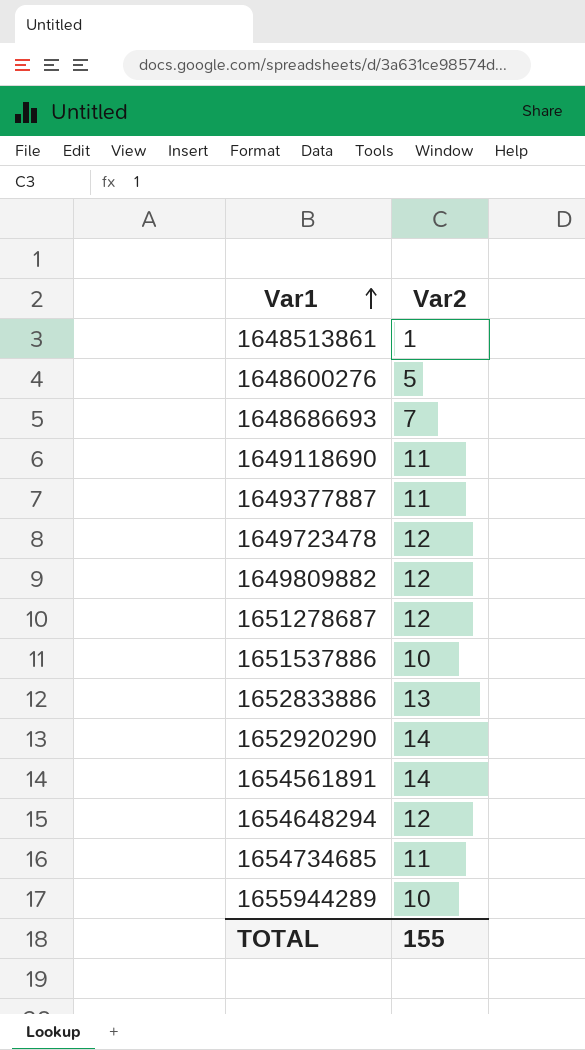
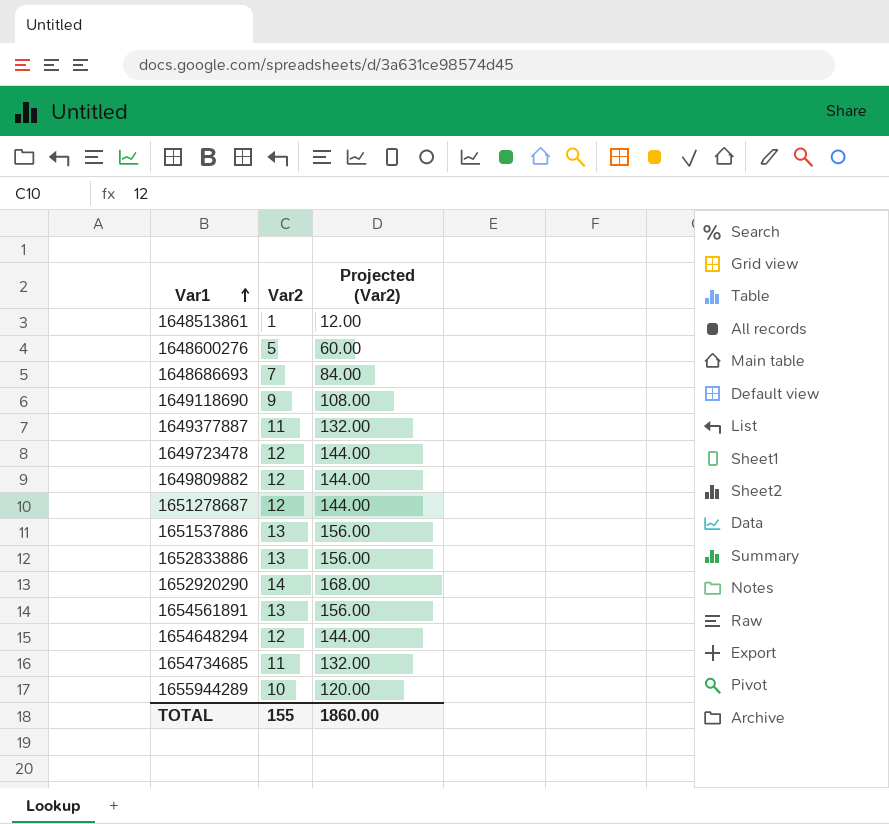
column Projected (Var2) | formula: none -> [Var2] * 12
1649118690 | Var2: 11 -> 9
1651537886 | Var2: 10 -> 13
1654561891 | Var2: 14 -> 13

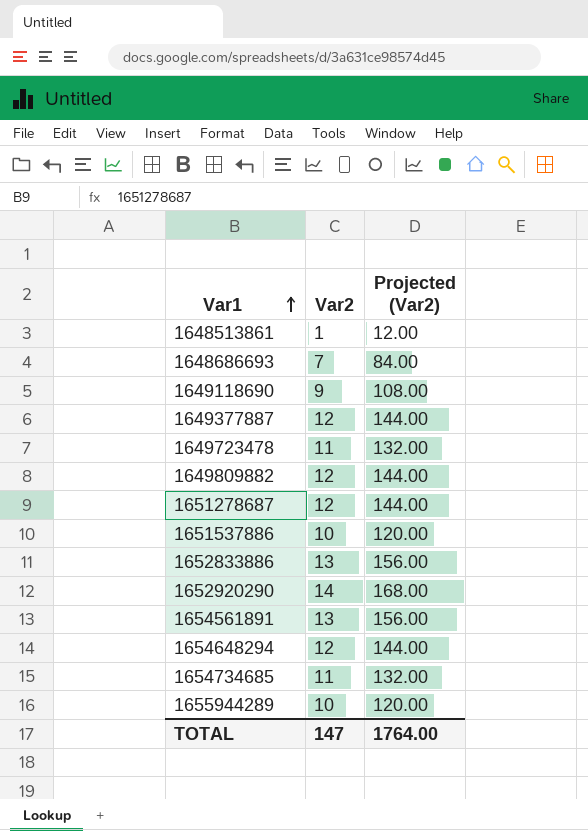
row 1648600276: 5 | 60.00 -> none
1649377887 | Var2: 11 -> 12
1649377887 | Projected (Var2): 132.00 -> 144.00
1649723478 | Var2: 12 -> 11
1649723478 | Projected (Var2): 144.00 -> 132.00
1651537886 | Var2: 13 -> 10
1651537886 | Projected (Var2): 156.00 -> 120.00
TOTAL | Var2: 155 -> 147
TOTAL | Projected (Var2): 1860.00 -> 1764.00

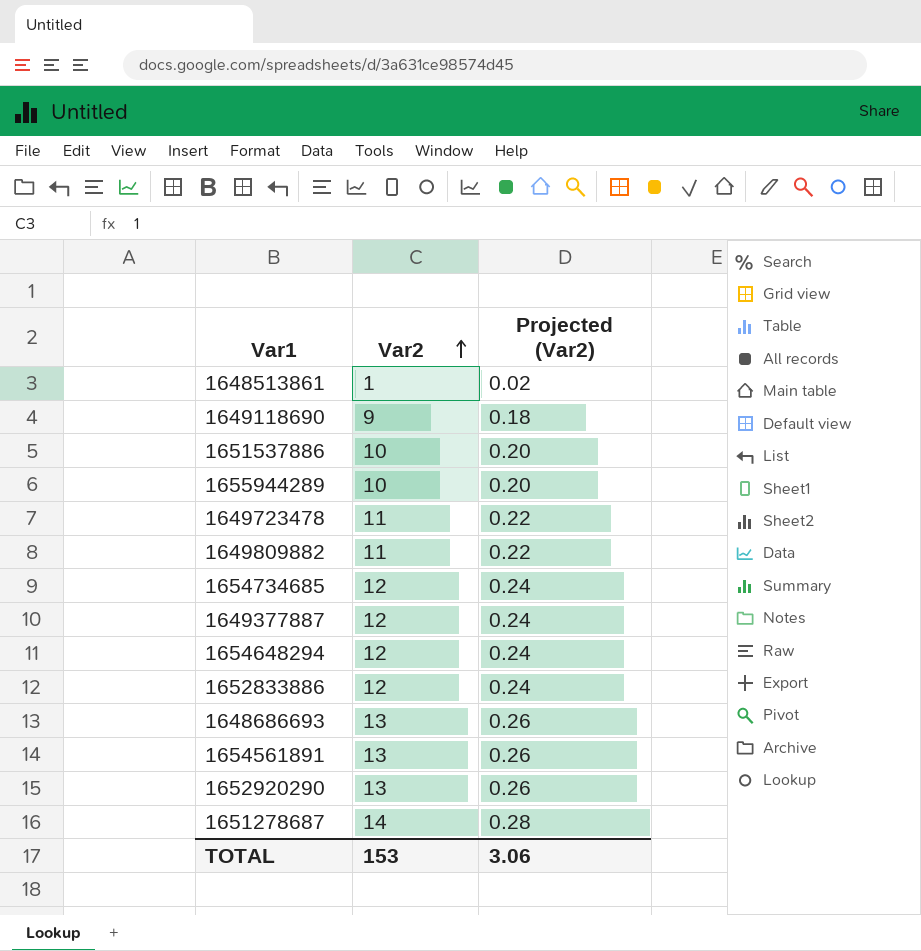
row order: Var1 ascending -> Var2 ascending
column Projected (Var2) | formula: [Var2] * 12 -> [Var2] * 0.02
1649809882 | Var2: 12 -> 11
1654734685 | Var2: 11 -> 12
1652833886 | Var2: 13 -> 12
1648686693 | Var2: 7 -> 13
1652920290 | Var2: 14 -> 13
1651278687 | Var2: 12 -> 14
TOTAL | Var2: 147 -> 153
TOTAL | Projected (Var2): 1764.00 -> 3.06

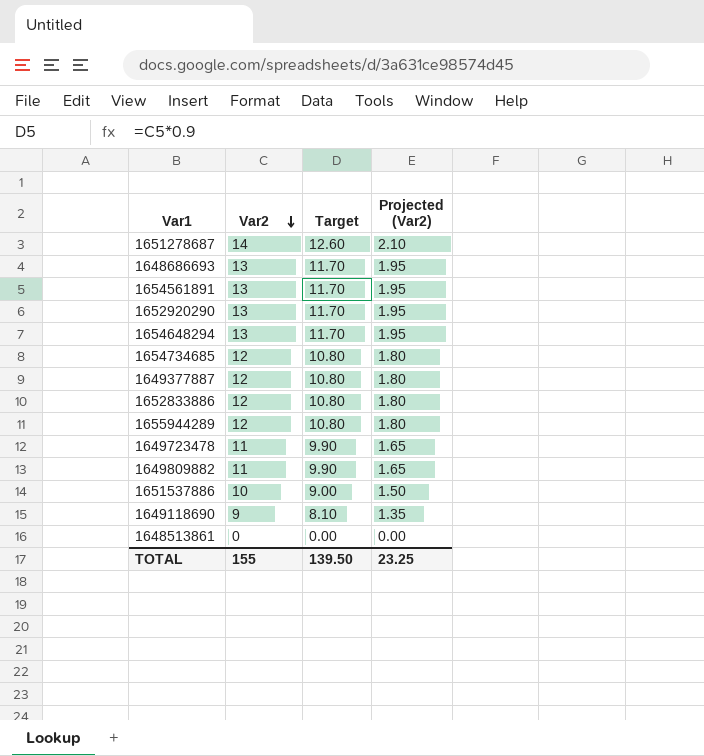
row order: Var2 ascending -> Var2 descending
column Target | formula: none -> [Var2] * 0.9
column Projected (Var2) | formula: [Var2] * 0.02 -> [Var2] * 0.15
1654648294 | Var2: 12 -> 13
1655944289 | Var2: 10 -> 12
1648513861 | Var2: 1 -> 0
TOTAL | Var2: 153 -> 155
TOTAL | Projected (Var2): 3.06 -> 23.25

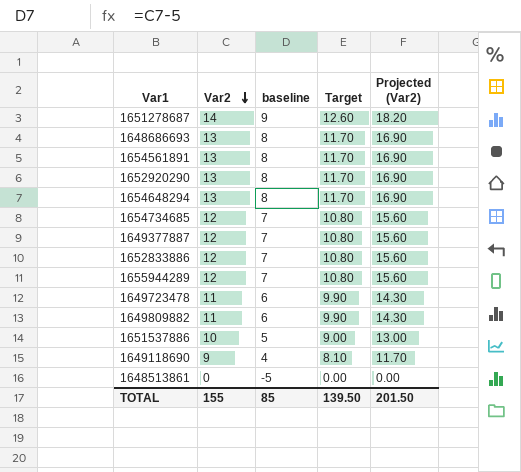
column baseline | formula: none -> [Var2] - 5
column Projected (Var2) | formula: [Var2] * 0.15 -> [Var2] * 1.3
TOTAL | Projected (Var2): 23.25 -> 201.50

